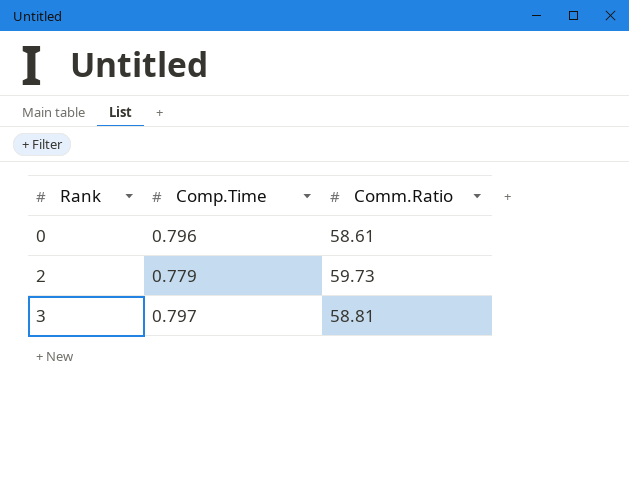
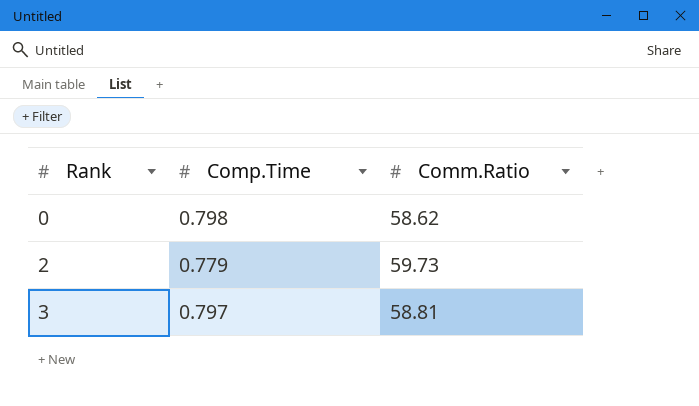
0 | Comp.Time: 0.796 -> 0.798
0 | Comm.Ratio: 58.61 -> 58.62

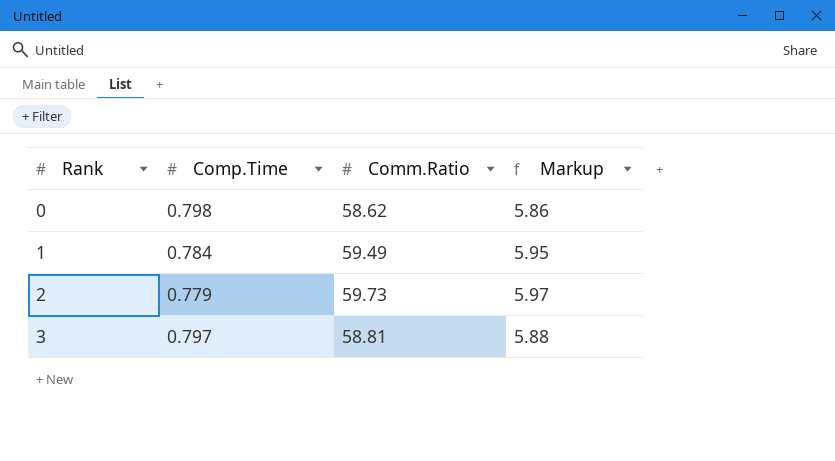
column Markup | formula: none -> [Comm.Ratio] * 0.1
row 1: none -> 0.784 | 59.49 | 5.95

